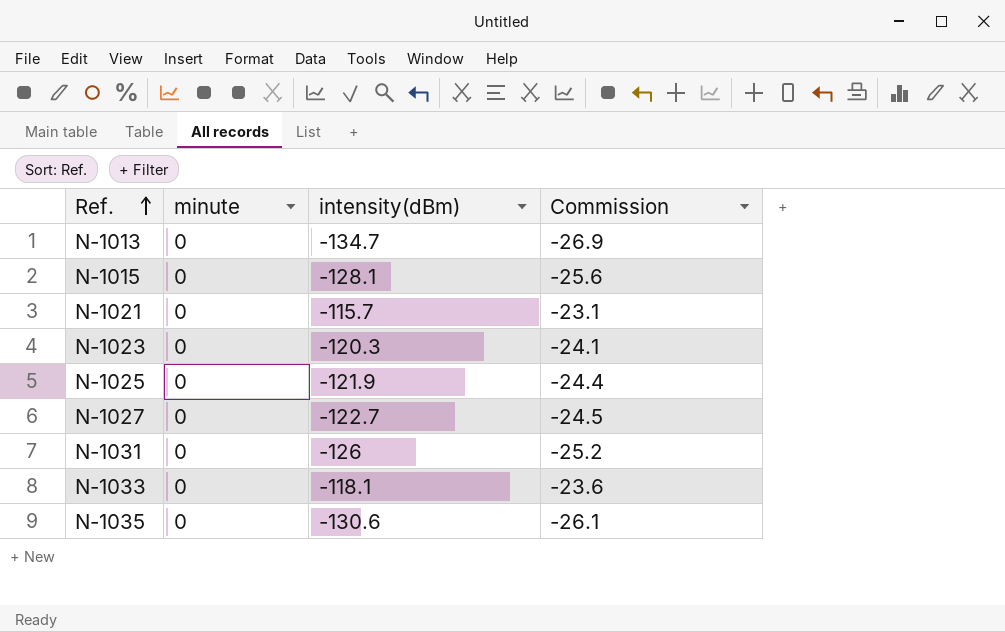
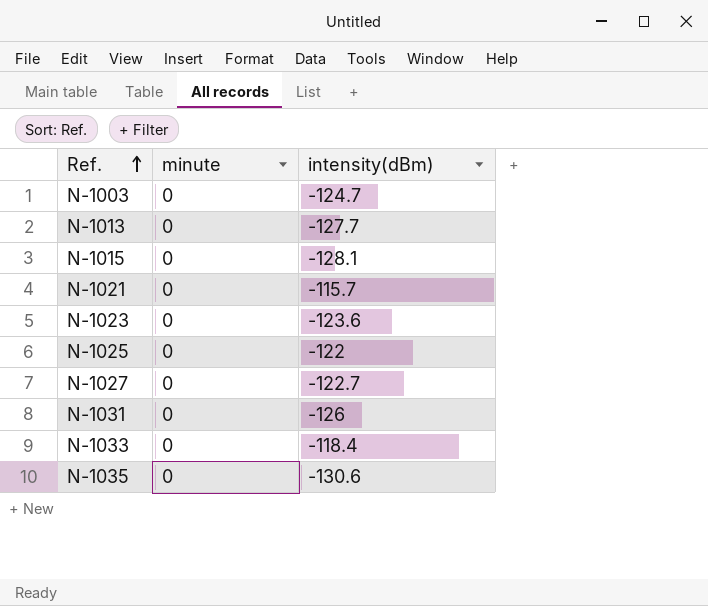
column Commission | formula: [intensity(dBm)] * 0.2 -> none
row N-1003: none -> 0 | -124.7
N-1013 | intensity(dBm): -134.7 -> -127.7
N-1023 | intensity(dBm): -120.3 -> -123.6
N-1025 | intensity(dBm): -121.9 -> -122
N-1033 | intensity(dBm): -118.1 -> -118.4

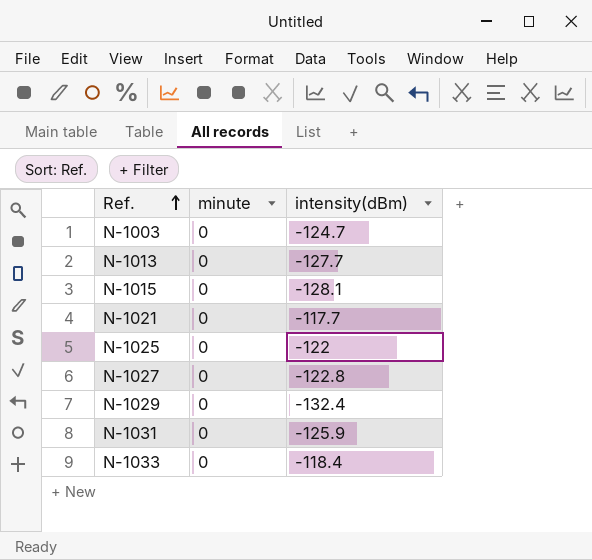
row N-1023: 0 | -123.6 -> none
row N-1035: 0 | -130.6 -> none
N-1021 | intensity(dBm): -115.7 -> -117.7
N-1027 | intensity(dBm): -122.7 -> -122.8
row N-1029: none -> 0 | -132.4
N-1031 | intensity(dBm): -126 -> -125.9

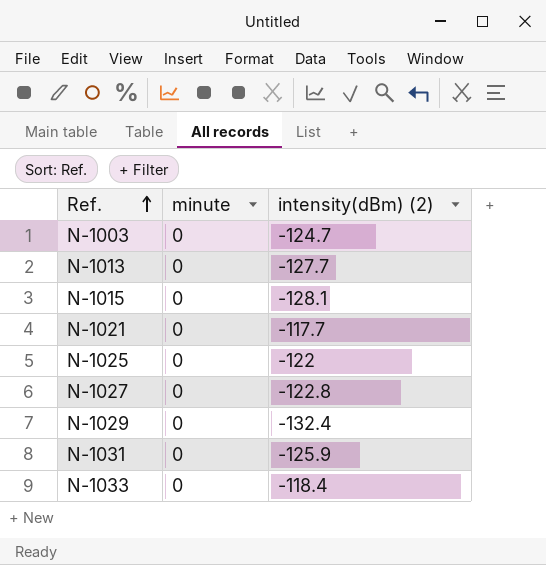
column name: intensity(dBm) -> intensity(dBm) (2)

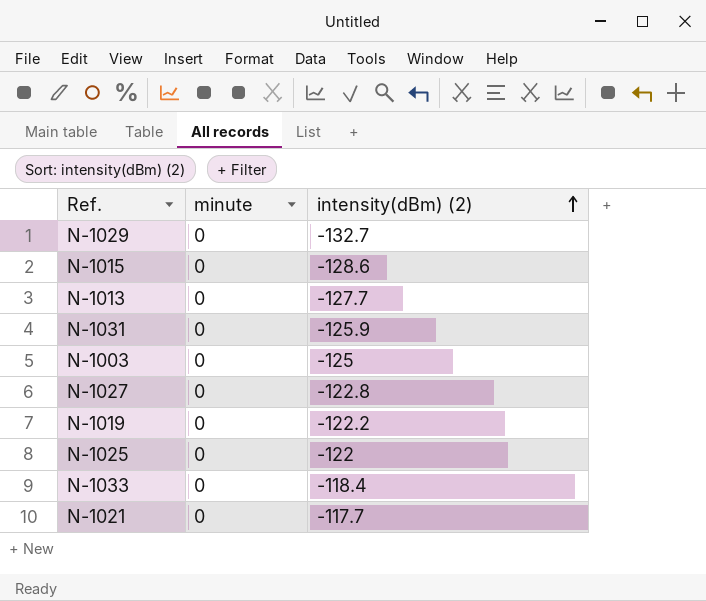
row order: Ref. ascending -> intensity(dBm) (2) ascending
N-1029 | intensity(dBm) (2): -132.4 -> -132.7
N-1015 | intensity(dBm) (2): -128.1 -> -128.6
N-1003 | intensity(dBm) (2): -124.7 -> -125
row N-1019: none -> 0 | -122.2

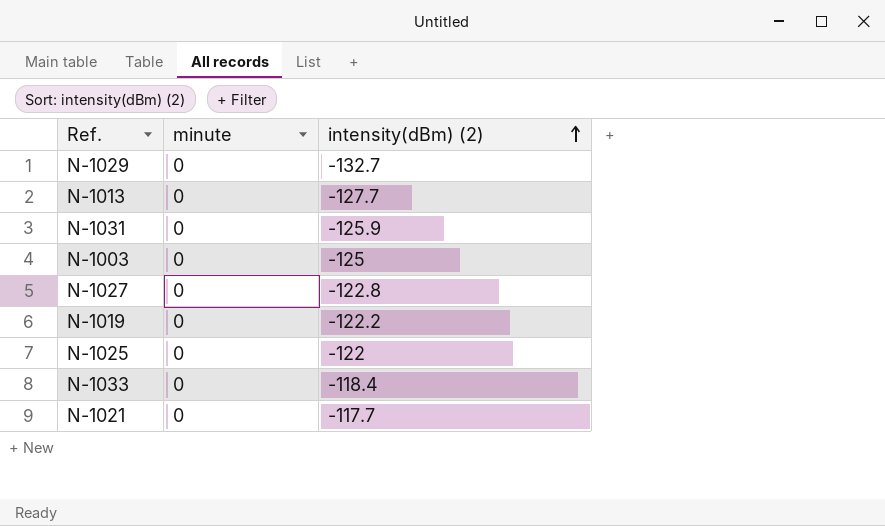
row N-1015: 0 | -128.6 -> none

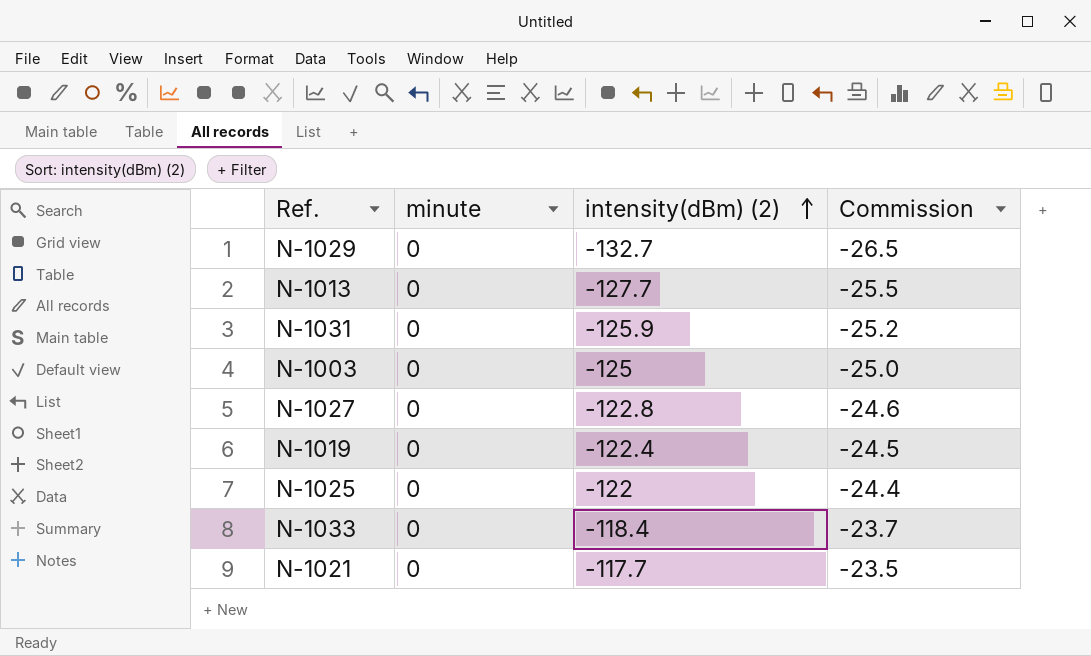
column Commission | formula: none -> [intensity(dBm) (2)] * 0.2
N-1019 | intensity(dBm) (2): -122.2 -> -122.4

